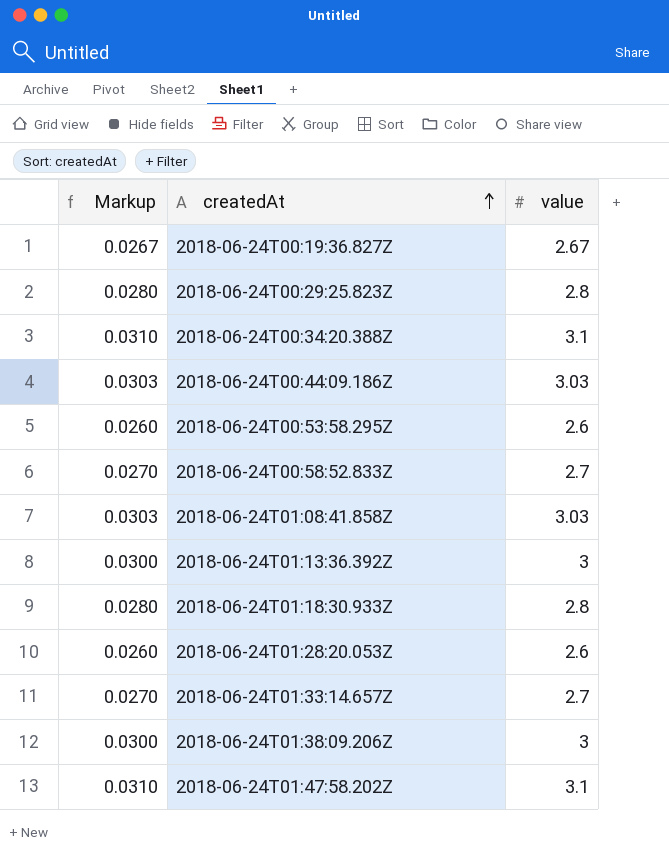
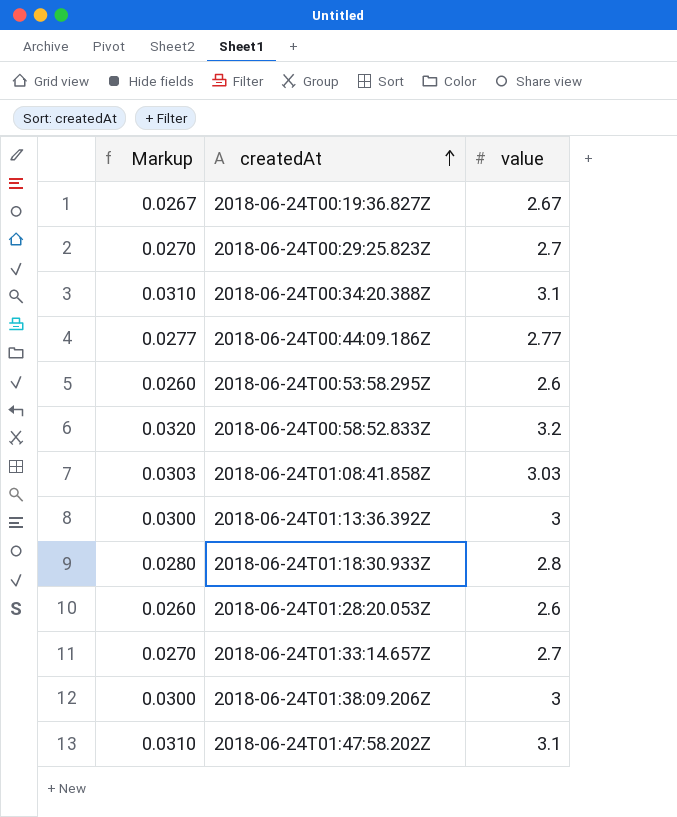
2018-06-24T00:29:25.823Z | Markup: 0.0280 -> 0.0270
2018-06-24T00:29:25.823Z | value: 2.8 -> 2.7
2018-06-24T00:44:09.186Z | Markup: 0.0303 -> 0.0277
2018-06-24T00:44:09.186Z | value: 3.03 -> 2.77
2018-06-24T00:58:52.833Z | Markup: 0.0270 -> 0.0320
2018-06-24T00:58:52.833Z | value: 2.7 -> 3.2

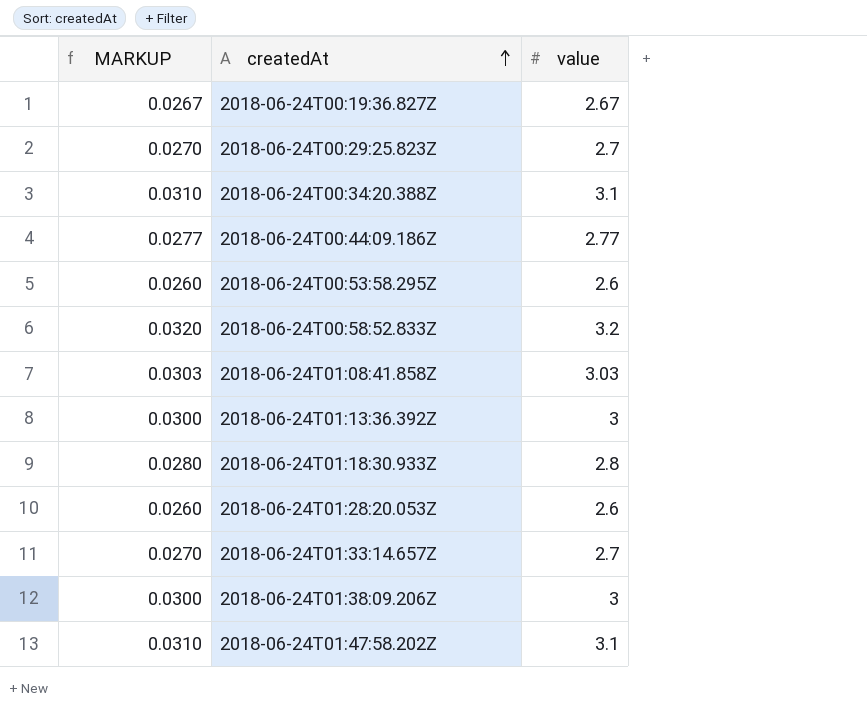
column name: Markup -> MARKUP

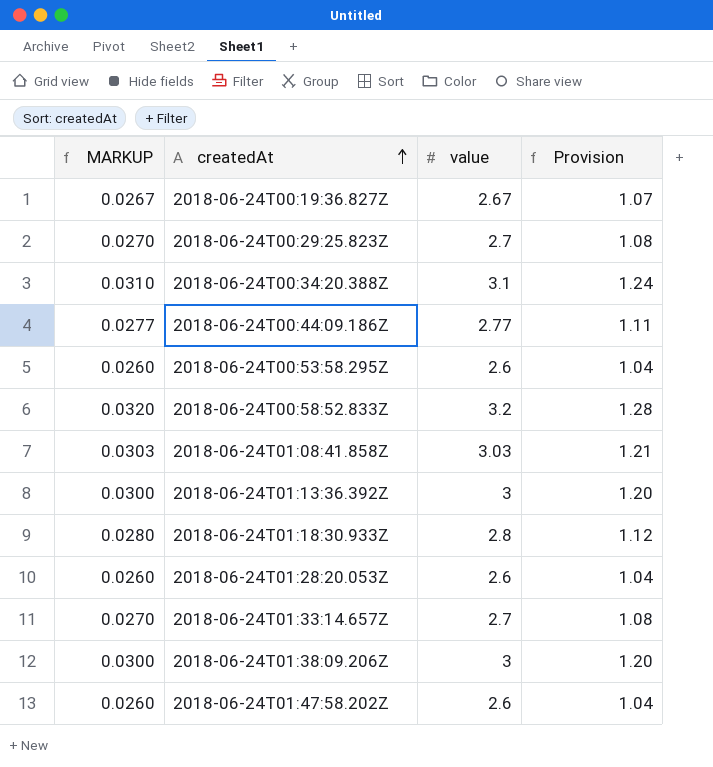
column Provision | formula: none -> [value] * 0.4
2018-06-24T01:47:58.202Z | MARKUP: 0.0310 -> 0.0260
2018-06-24T01:47:58.202Z | value: 3.1 -> 2.6

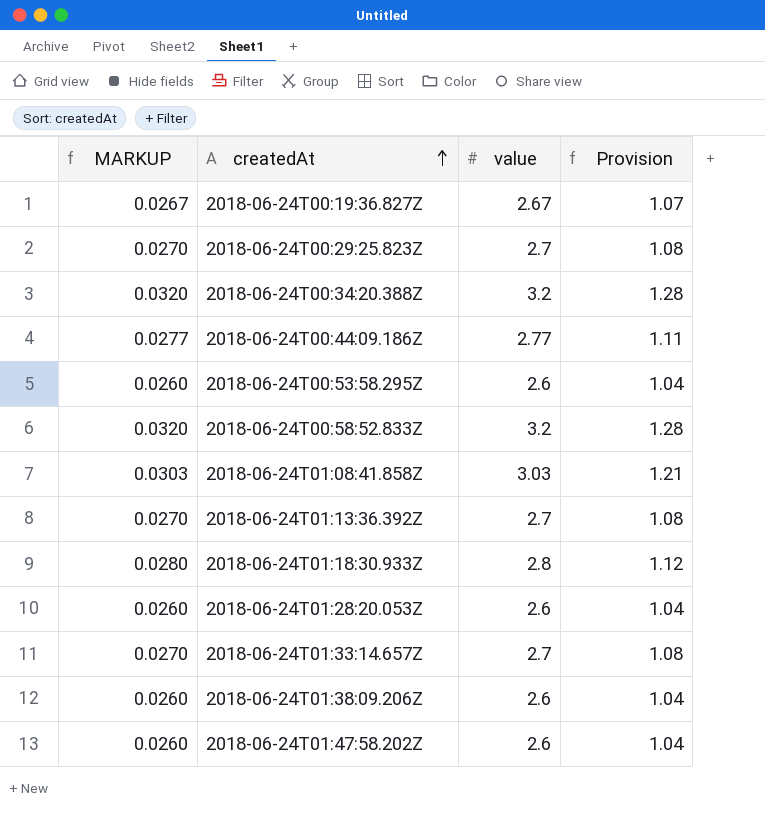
2018-06-24T00:34:20.388Z | MARKUP: 0.0310 -> 0.0320
2018-06-24T00:34:20.388Z | value: 3.1 -> 3.2
2018-06-24T00:34:20.388Z | Provision: 1.24 -> 1.28
2018-06-24T01:13:36.392Z | MARKUP: 0.0300 -> 0.0270
2018-06-24T01:13:36.392Z | value: 3 -> 2.7
2018-06-24T01:13:36.392Z | Provision: 1.20 -> 1.08
2018-06-24T01:38:09.206Z | MARKUP: 0.0300 -> 0.0260
2018-06-24T01:38:09.206Z | value: 3 -> 2.6
2018-06-24T01:38:09.206Z | Provision: 1.20 -> 1.04

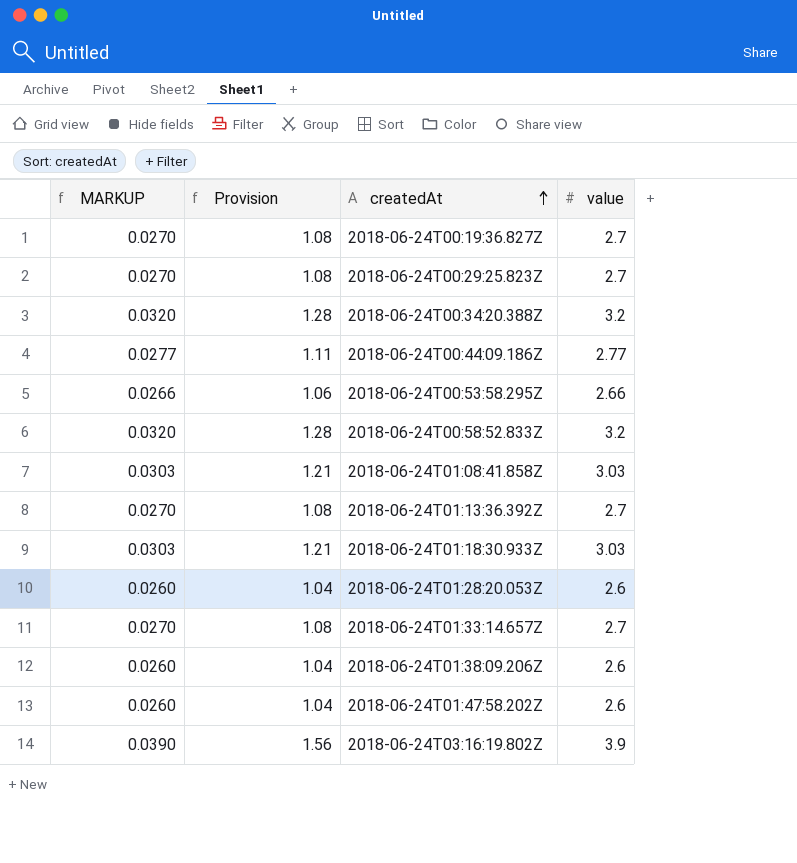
column Provision | position: 4 -> 2
2018-06-24T00:19:36.827Z | MARKUP: 0.0267 -> 0.0270
2018-06-24T00:19:36.827Z | Provision: 1.07 -> 1.08
2018-06-24T00:19:36.827Z | value: 2.67 -> 2.7
2018-06-24T00:53:58.295Z | MARKUP: 0.0260 -> 0.0266
2018-06-24T00:53:58.295Z | Provision: 1.04 -> 1.06
2018-06-24T00:53:58.295Z | value: 2.6 -> 2.66
2018-06-24T01:18:30.933Z | MARKUP: 0.0280 -> 0.0303
2018-06-24T01:18:30.933Z | Provision: 1.12 -> 1.21
2018-06-24T01:18:30.933Z | value: 2.8 -> 3.03
row 2018-06-24T03:16:19.802Z: none -> 0.0390 | 1.56 | 3.9

